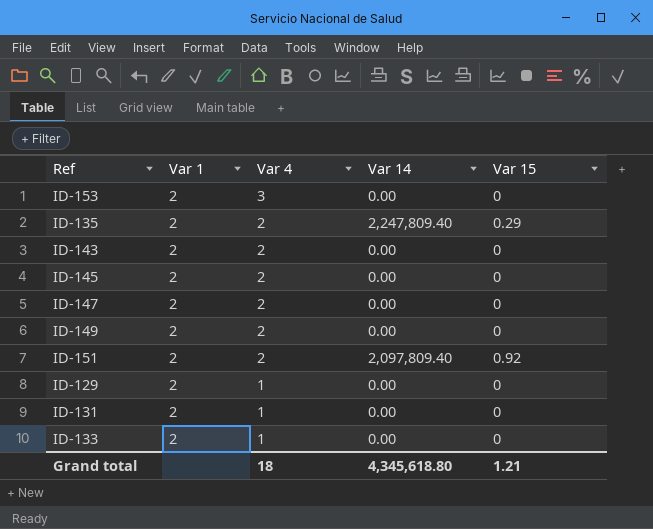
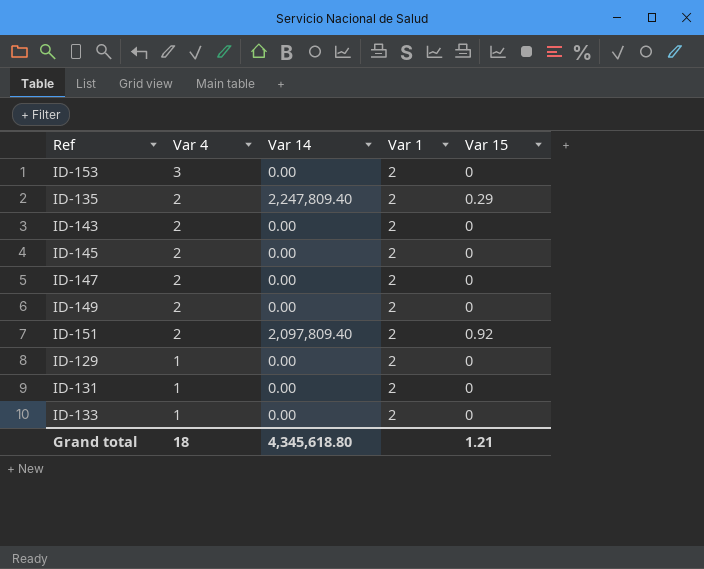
column Var 1 | position: 2 -> 4

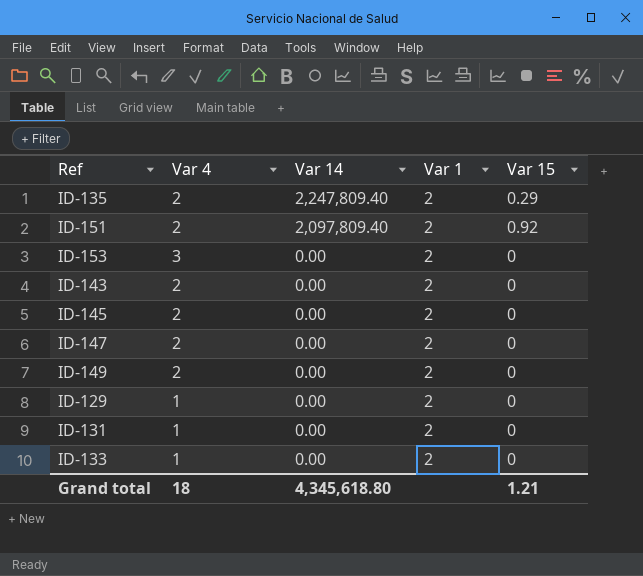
row order: Var 4 descending -> Var 14 descending

